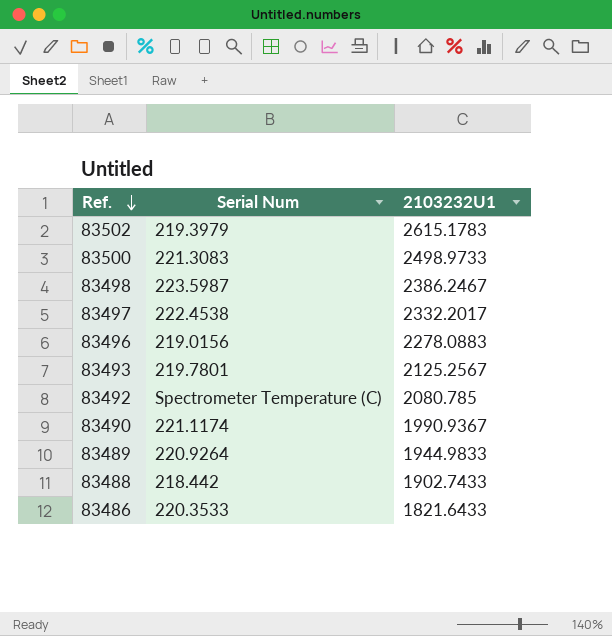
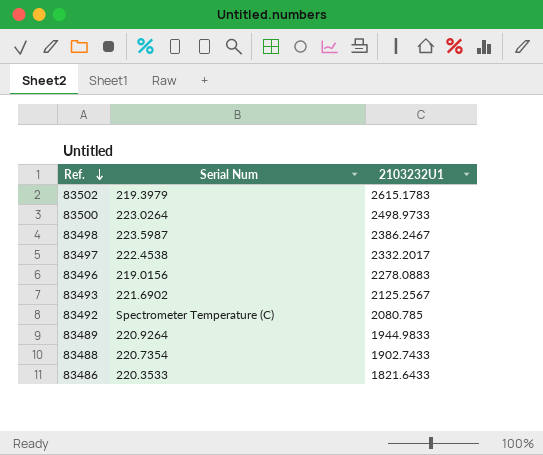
row 83490: 221.1174 | 1990.9367 -> none
83500 | Serial Num: 221.3083 -> 223.0264
83493 | Serial Num: 219.7801 -> 221.6902
83488 | Serial Num: 218.442 -> 220.7354

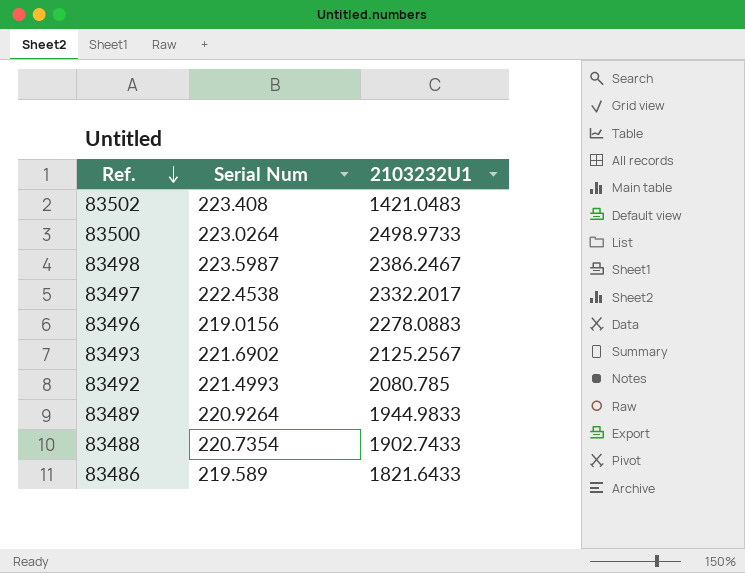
83502 | Serial Num: 219.3979 -> 223.408
83502 | 2103232U1: 2615.1783 -> 1421.0483
83492 | Serial Num: Spectrometer Temperature (C) -> 221.4993
83486 | Serial Num: 220.3533 -> 219.589

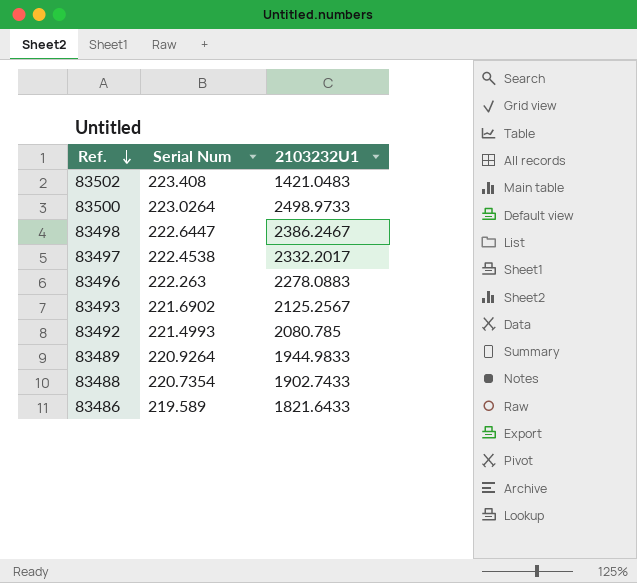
83498 | Serial Num: 223.5987 -> 222.6447
83496 | Serial Num: 219.0156 -> 222.263

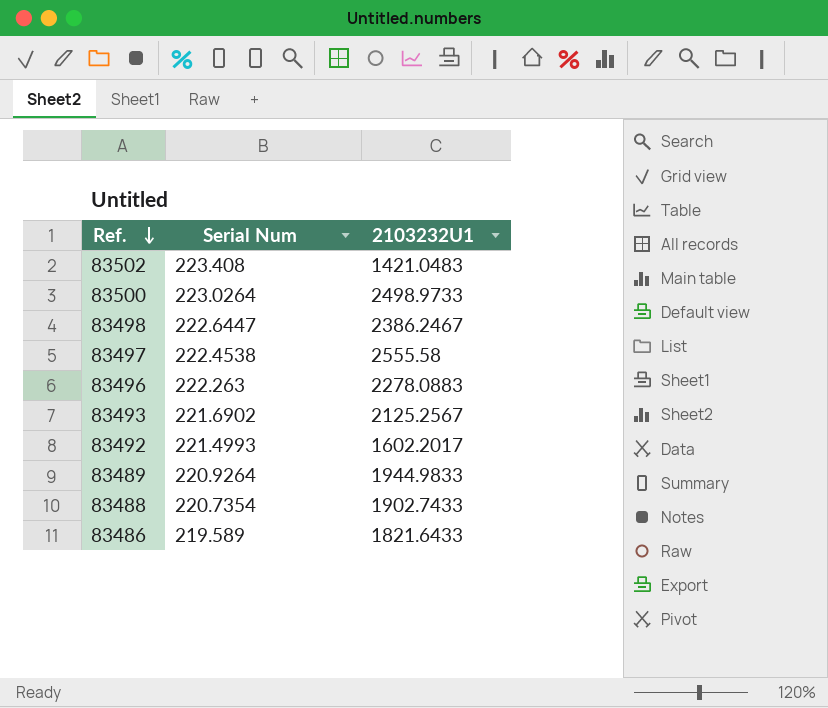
83497 | 2103232U1: 2332.2017 -> 2555.58
83492 | 2103232U1: 2080.785 -> 1602.2017

